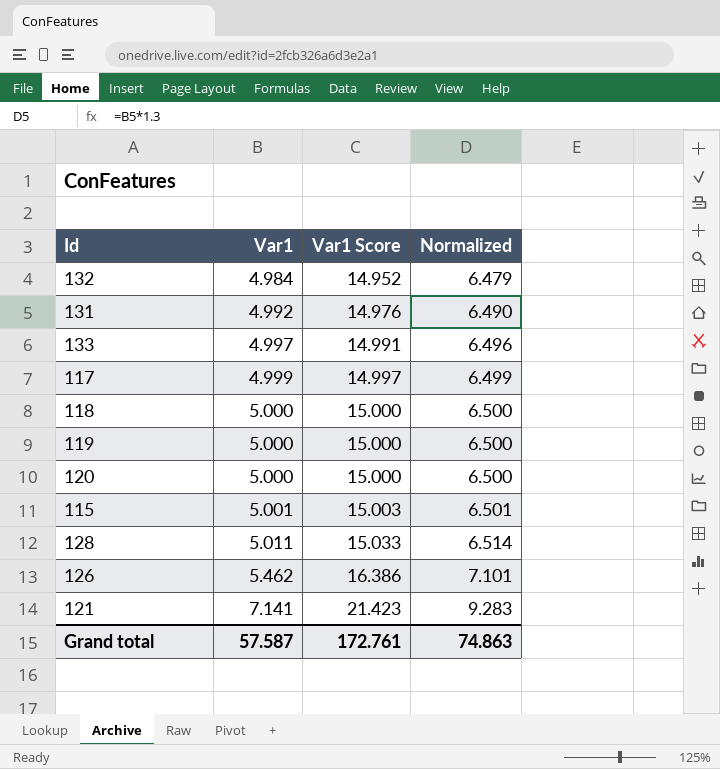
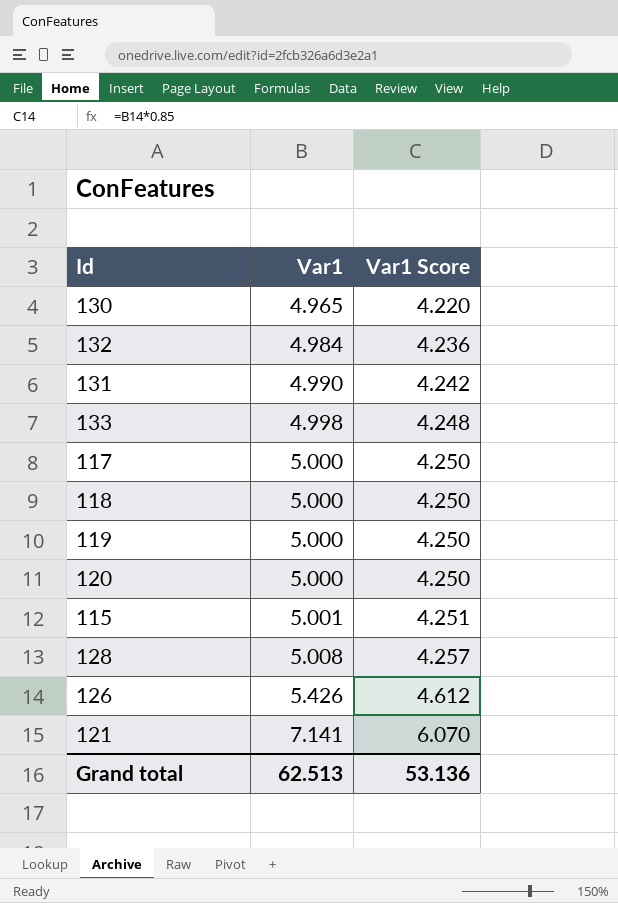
column Normalized | formula: [Var1] * 1.3 -> none
column Var1 Score | formula: [Var1] * 3 -> [Var1] * 0.85
row 130: none -> 4.965 | 4.220
131 | Var1: 4.992 -> 4.990
133 | Var1: 4.997 -> 4.998
117 | Var1: 4.999 -> 5.000
128 | Var1: 5.011 -> 5.008
126 | Var1: 5.462 -> 5.426
Grand total | Var1: 57.587 -> 62.513
Grand total | Var1 Score: 172.761 -> 53.136

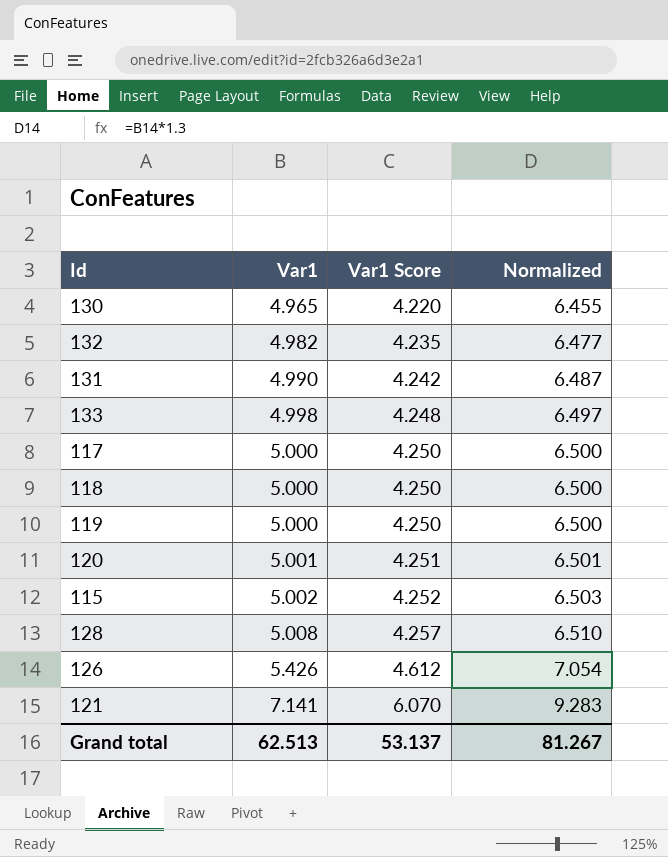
column Normalized | formula: none -> [Var1] * 1.3
132 | Var1: 4.984 -> 4.982
132 | Var1 Score: 4.236 -> 4.235
120 | Var1: 5.000 -> 5.001
120 | Var1 Score: 4.250 -> 4.251
115 | Var1: 5.001 -> 5.002
115 | Var1 Score: 4.251 -> 4.252
Grand total | Var1 Score: 53.136 -> 53.137

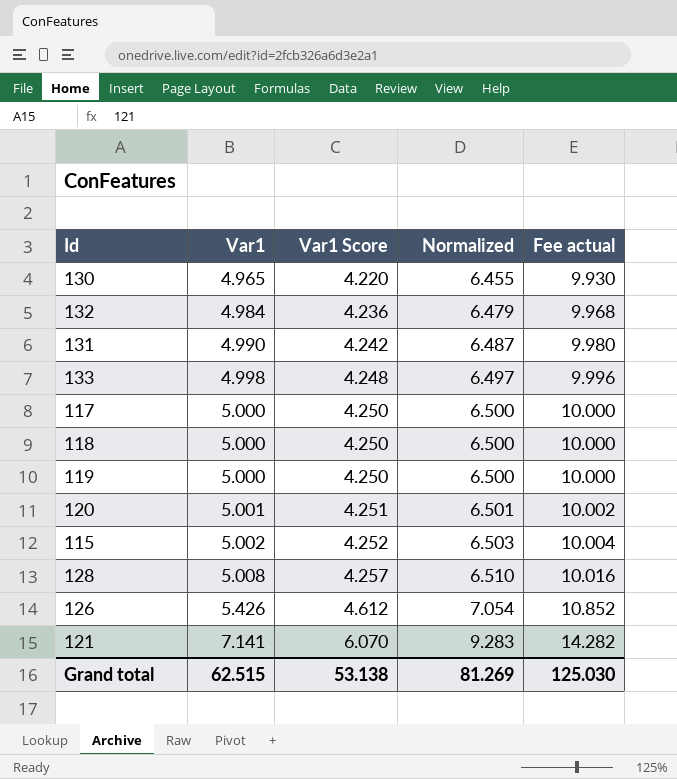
column Fee actual | formula: none -> [Var1] * 2
132 | Var1: 4.982 -> 4.984
132 | Var1 Score: 4.235 -> 4.236
132 | Normalized: 6.477 -> 6.479
Grand total | Var1: 62.513 -> 62.515
Grand total | Var1 Score: 53.137 -> 53.138
Grand total | Normalized: 81.267 -> 81.269

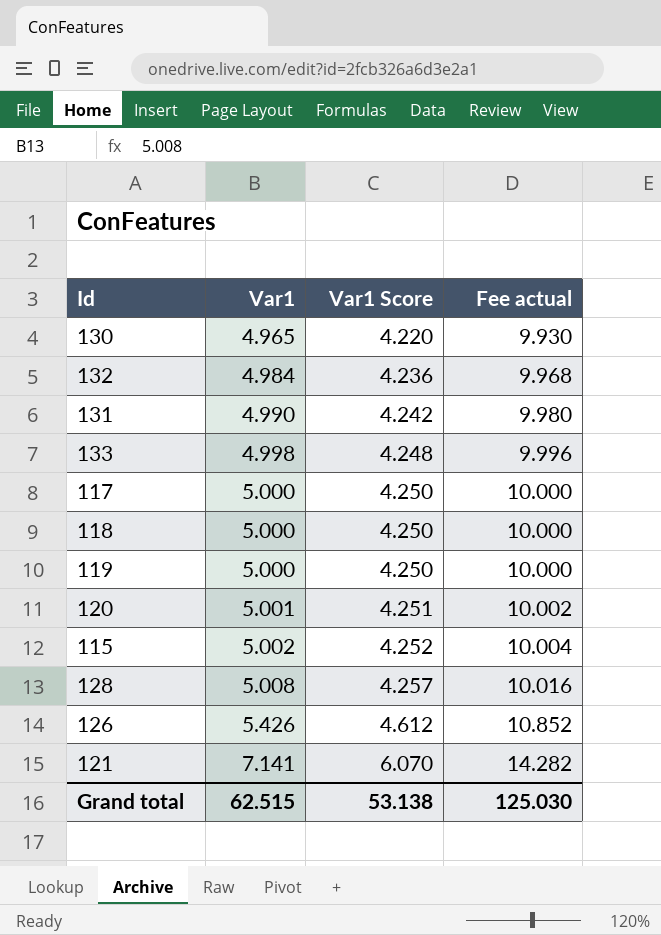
column Normalized | formula: [Var1] * 1.3 -> none

